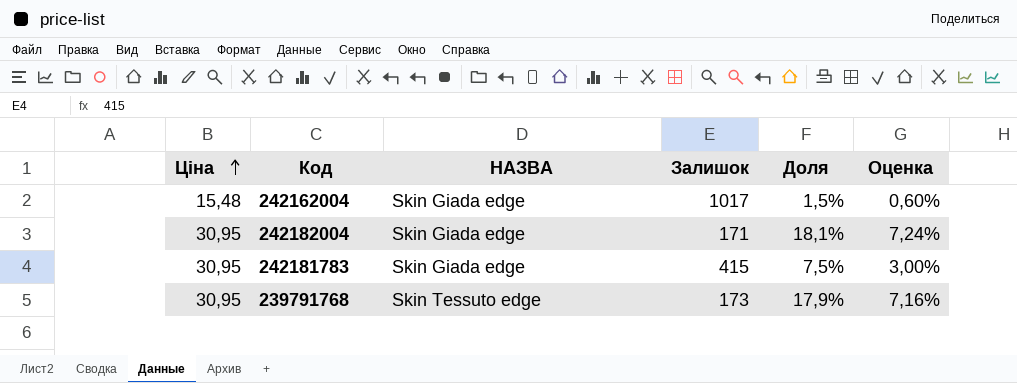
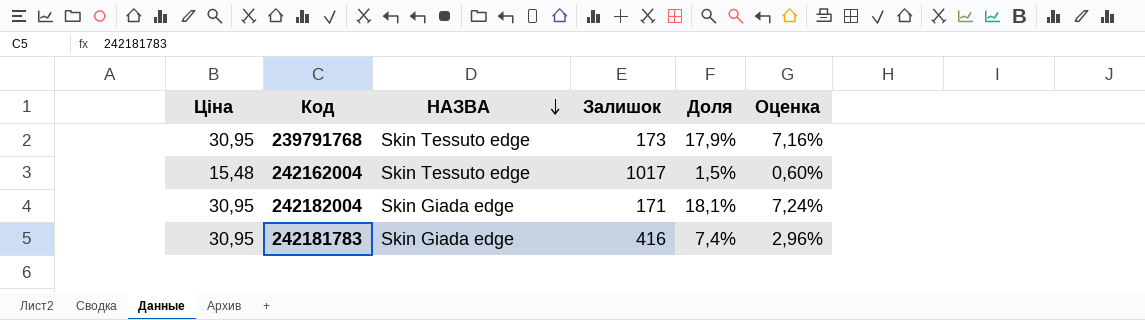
row order: Ціна ascending -> НАЗВА descending
242162004 | НАЗВА: Skin Giada edge -> Skin Tessuto edge
242181783 | Залишок: 415 -> 416
242181783 | Доля: 7,5% -> 7,4%
242181783 | Оценка: 3,00% -> 2,96%

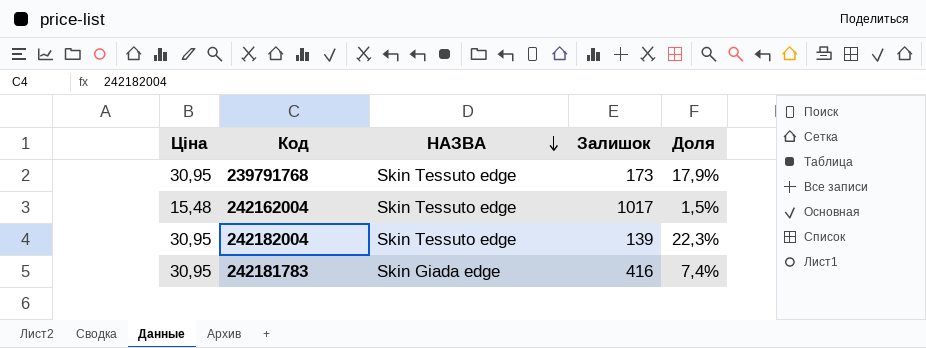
column Оценка | formula: [Доля] * 0,4 -> none
242182004 | НАЗВА: Skin Giada edge -> Skin Tessuto edge
242182004 | Залишок: 171 -> 139
242182004 | Доля: 18,1% -> 22,3%

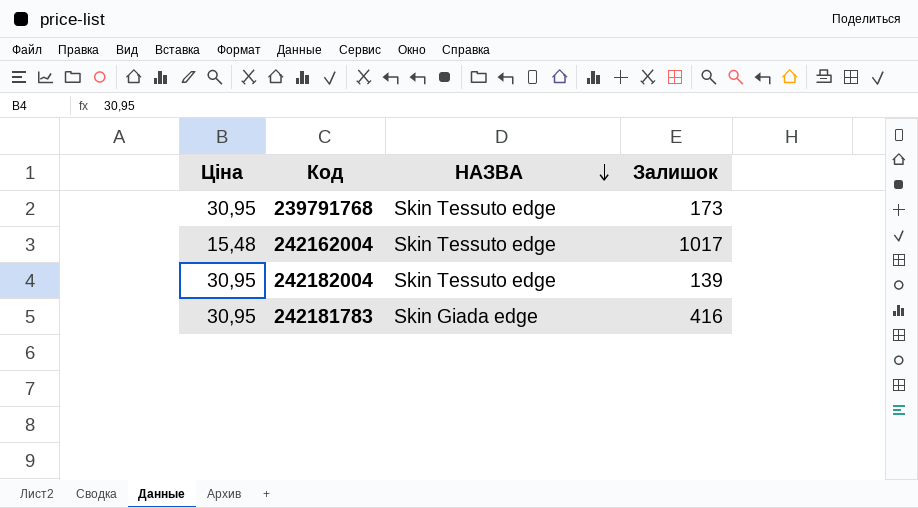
column Доля | formula: [Ціна] / [Залишок] -> none

